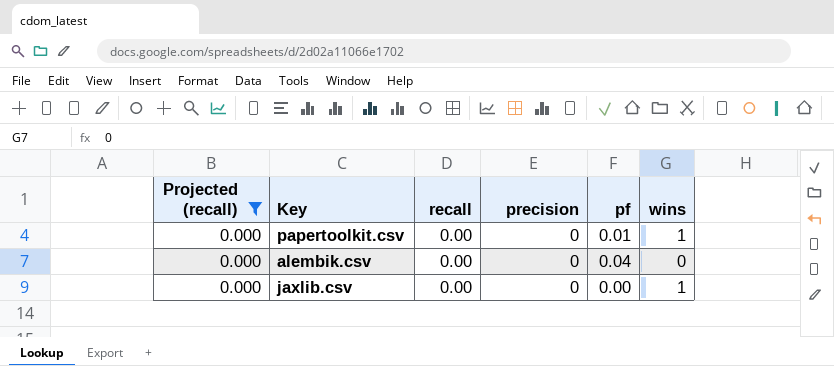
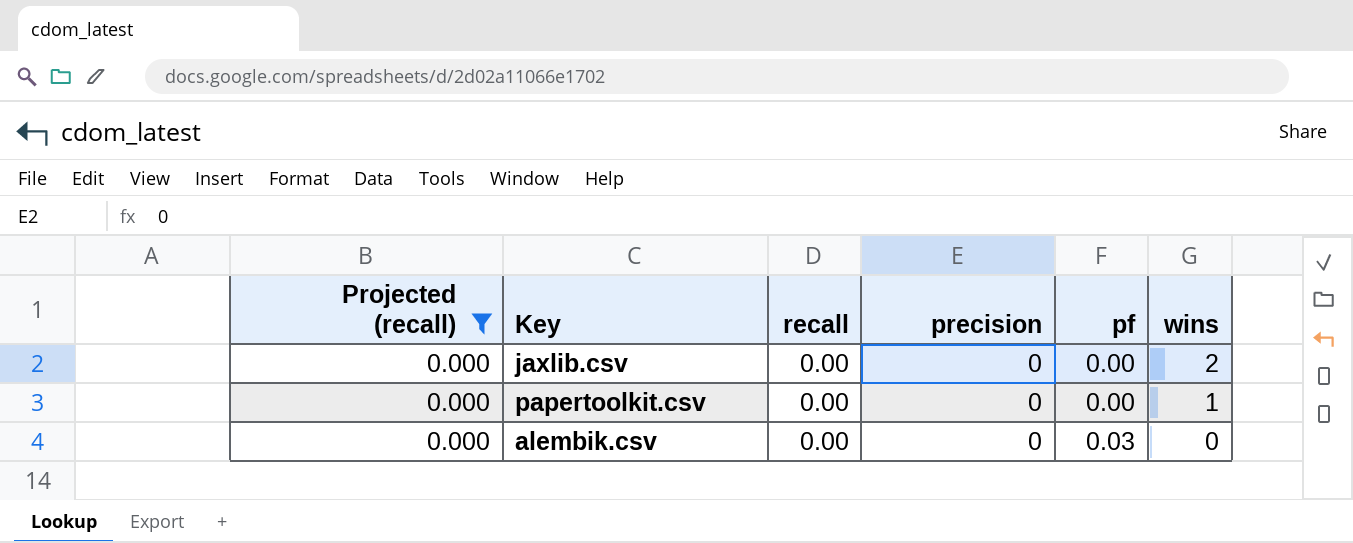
row order: none -> pf ascending
jaxlib.csv | wins: 1 -> 2
papertoolkit.csv | pf: 0.01 -> 0.00
alembik.csv | pf: 0.04 -> 0.03

